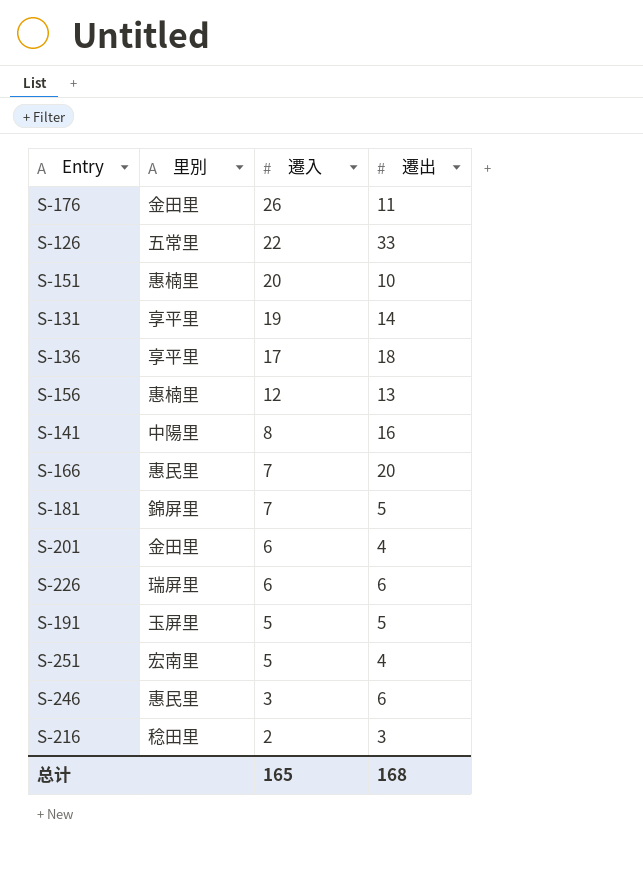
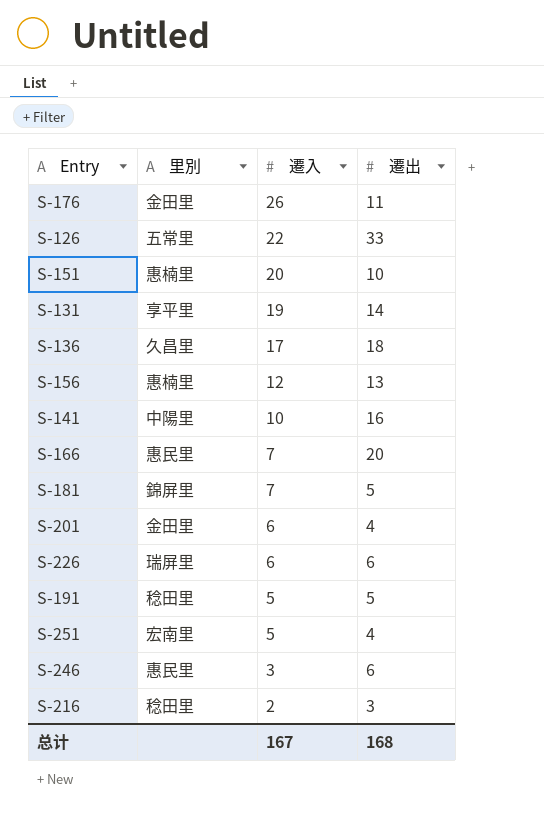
S-136 | 里別: 享平里 -> 久昌里
S-141 | 遷入: 8 -> 10
S-191 | 里別: 玉屏里 -> 稔田里
总计 | 遷入: 165 -> 167

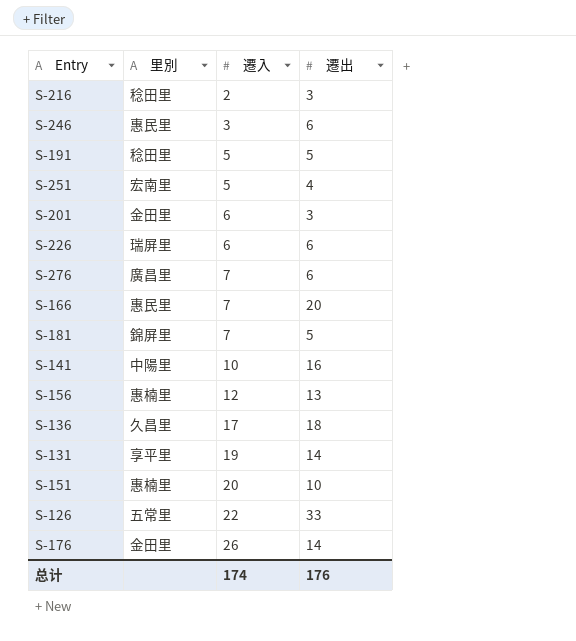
row order: 遷入 descending -> 遷入 ascending
S-201 | 遷出: 4 -> 3
row S-276: none -> 廣昌里 | 7 | 6
S-176 | 遷出: 11 -> 14
总计 | 遷入: 167 -> 174
总计 | 遷出: 168 -> 176

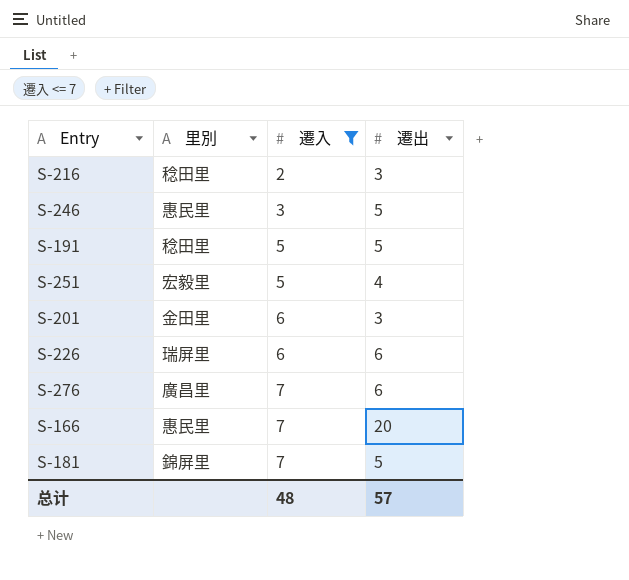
filter: none -> 遷入 <= 7
S-246 | 遷出: 6 -> 5
S-251 | 里別: 宏南里 -> 宏毅里
总计 | 遷入: 174 -> 48
总计 | 遷出: 176 -> 57

